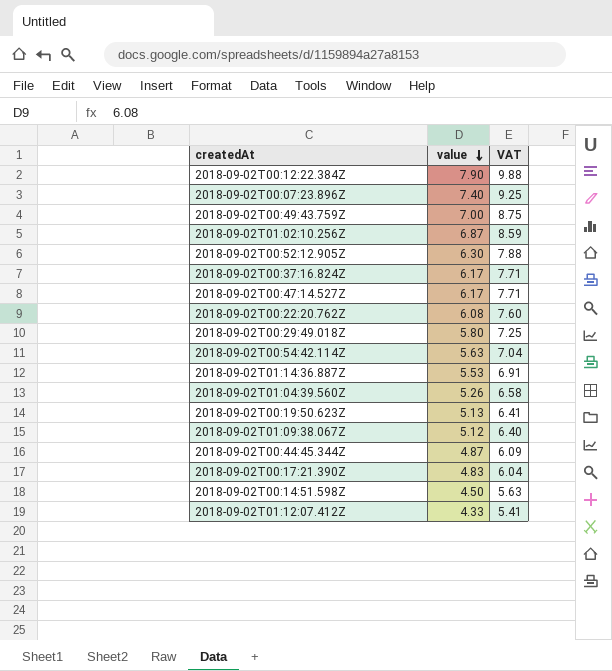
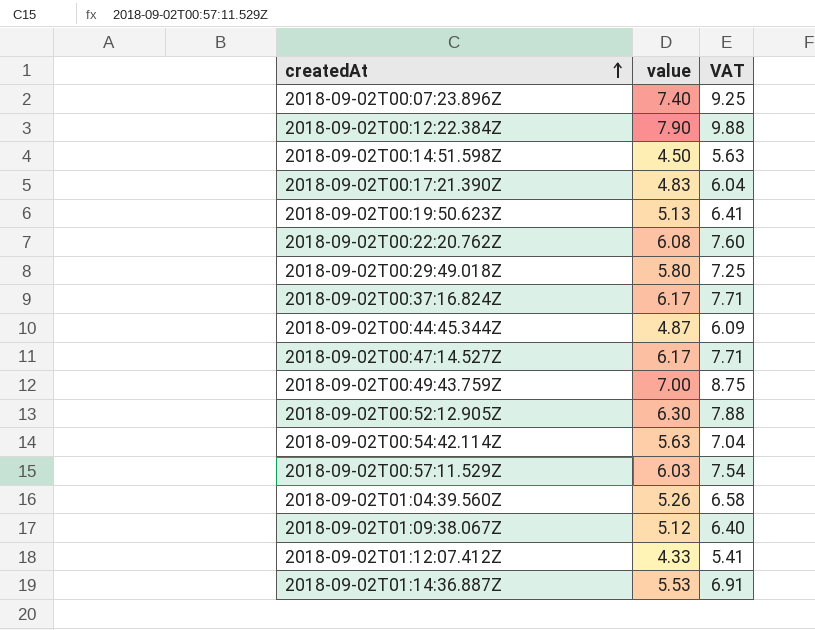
row order: value descending -> createdAt ascending
row 2018-09-02T01:02:10.256Z: 6.87 | 8.59 -> none
row 2018-09-02T00:57:11.529Z: none -> 6.03 | 7.54

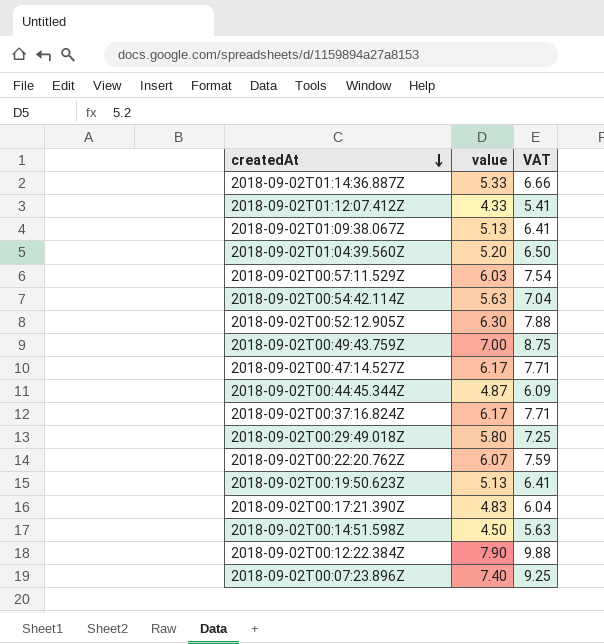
row order: createdAt ascending -> createdAt descending
2018-09-02T01:14:36.887Z | value: 5.53 -> 5.33
2018-09-02T01:14:36.887Z | VAT: 6.91 -> 6.66
2018-09-02T01:09:38.067Z | value: 5.12 -> 5.13
2018-09-02T01:09:38.067Z | VAT: 6.40 -> 6.41
2018-09-02T01:04:39.560Z | value: 5.26 -> 5.20
2018-09-02T01:04:39.560Z | VAT: 6.58 -> 6.50
2018-09-02T00:22:20.762Z | value: 6.08 -> 6.07
2018-09-02T00:22:20.762Z | VAT: 7.60 -> 7.59

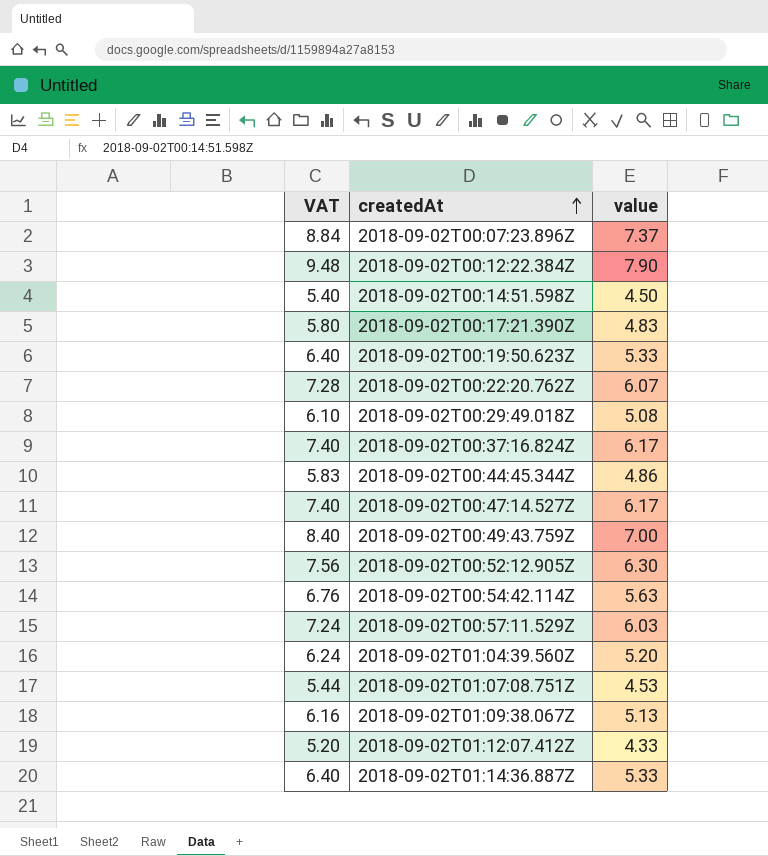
row order: createdAt descending -> createdAt ascending
column VAT | formula: [value] * 1.25 -> [value] * 1.2
column VAT | position: 3 -> 1
2018-09-02T00:07:23.896Z | value: 7.40 -> 7.37
2018-09-02T00:19:50.623Z | value: 5.13 -> 5.33
2018-09-02T00:29:49.018Z | value: 5.80 -> 5.08
2018-09-02T00:44:45.344Z | value: 4.87 -> 4.86
row 2018-09-02T01:07:08.751Z: none -> 5.44 | 4.53

